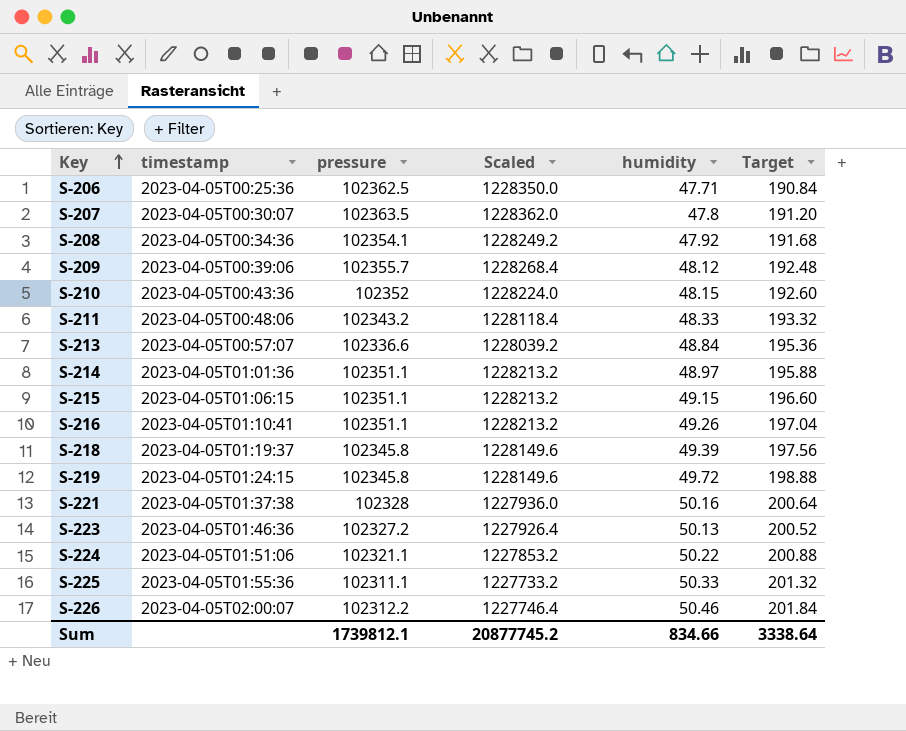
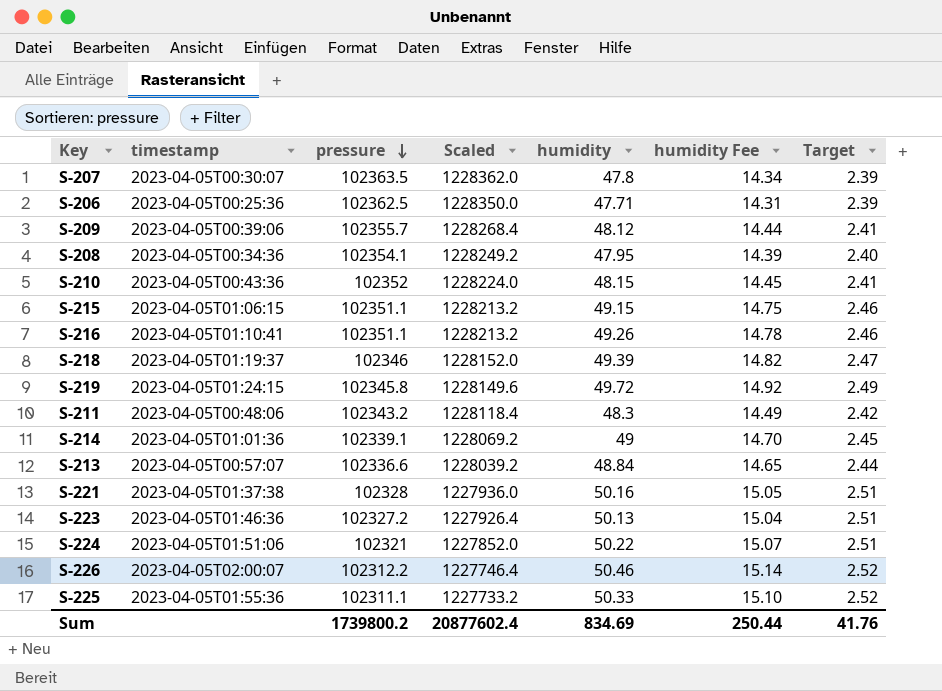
row order: Key ascending -> pressure descending
column humidity Fee | formula: none -> [humidity] * 0.3
column Target | formula: [humidity] * 4 -> [humidity] * 0.05
S-208 | humidity: 47.92 -> 47.95
S-218 | pressure: 102345.8 -> 102346
S-218 | Scaled: 1228149.6 -> 1228152.0
S-211 | humidity: 48.33 -> 48.3
S-214 | pressure: 102351.1 -> 102339.1
S-214 | Scaled: 1228213.2 -> 1228069.2
S-214 | humidity: 48.97 -> 49
S-224 | pressure: 102321.1 -> 102321
S-224 | Scaled: 1227853.2 -> 1227852.0
Sum | pressure: 1739812.1 -> 1739800.2
Sum | Scaled: 20877745.2 -> 20877602.4
Sum | humidity: 834.66 -> 834.69
Sum | Target: 3338.64 -> 41.76

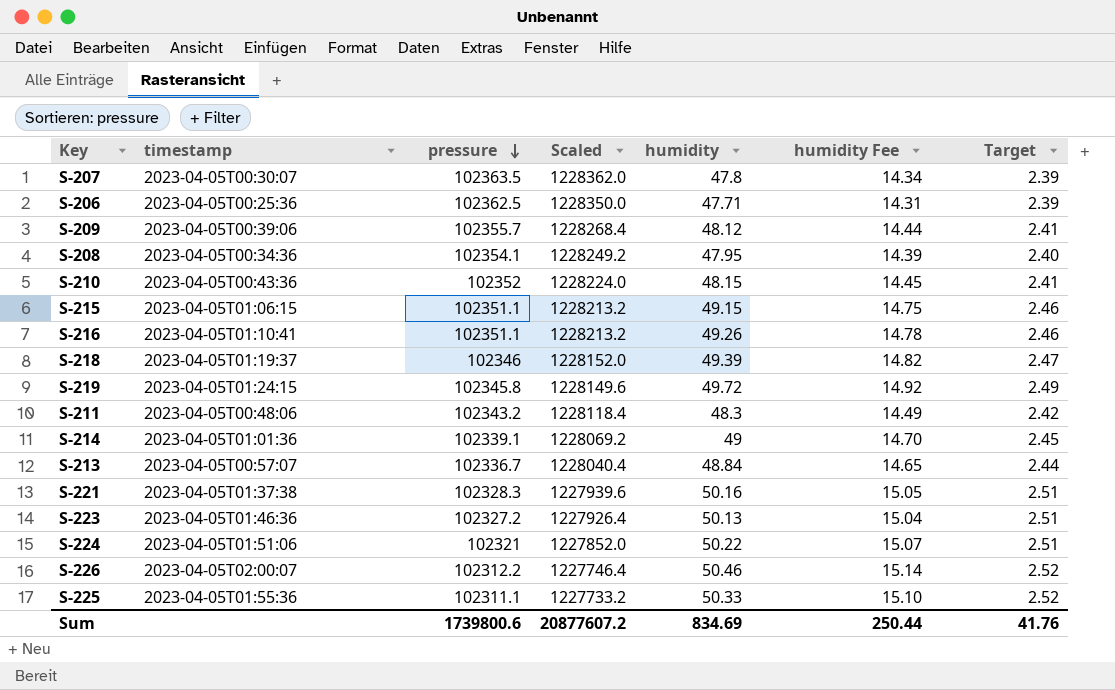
S-213 | pressure: 102336.6 -> 102336.7
S-213 | Scaled: 1228039.2 -> 1228040.4
S-221 | pressure: 102328 -> 102328.3
S-221 | Scaled: 1227936.0 -> 1227939.6
Sum | pressure: 1739800.2 -> 1739800.6
Sum | Scaled: 20877602.4 -> 20877607.2

